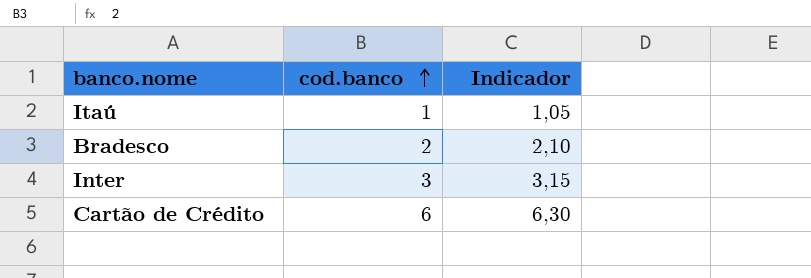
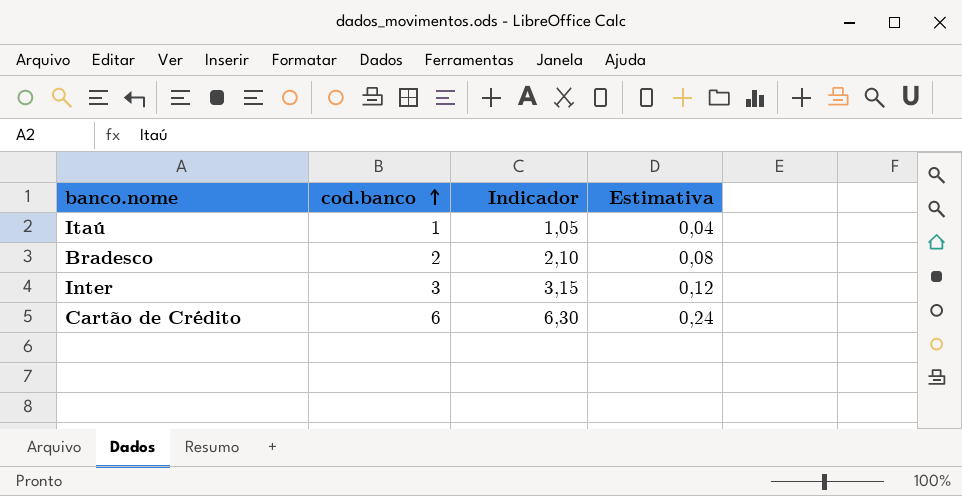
column Estimativa | formula: none -> [cod.banco] * 0,04

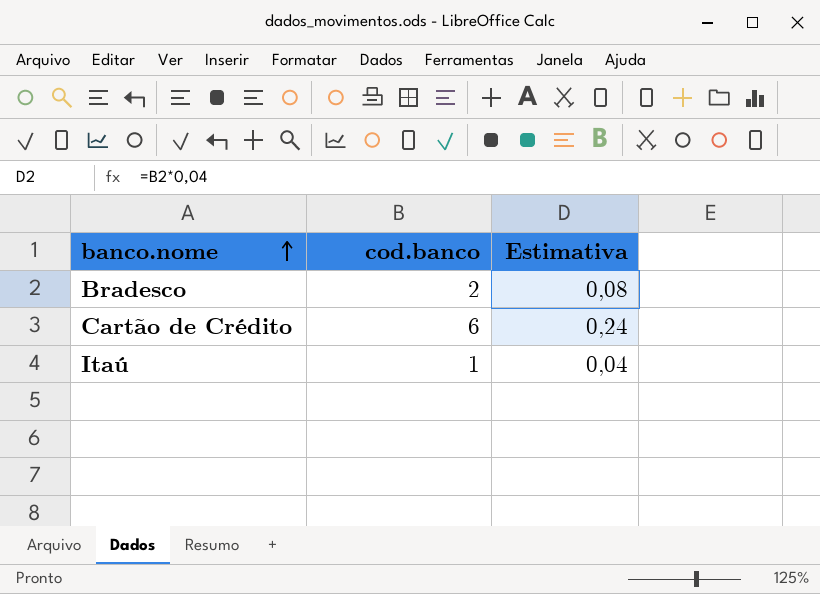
row order: cod.banco ascending -> banco.nome ascending
column Indicador | formula: [cod.banco] * 1,05 -> none
row Inter: 3 | 3,15 | 0,12 -> none

